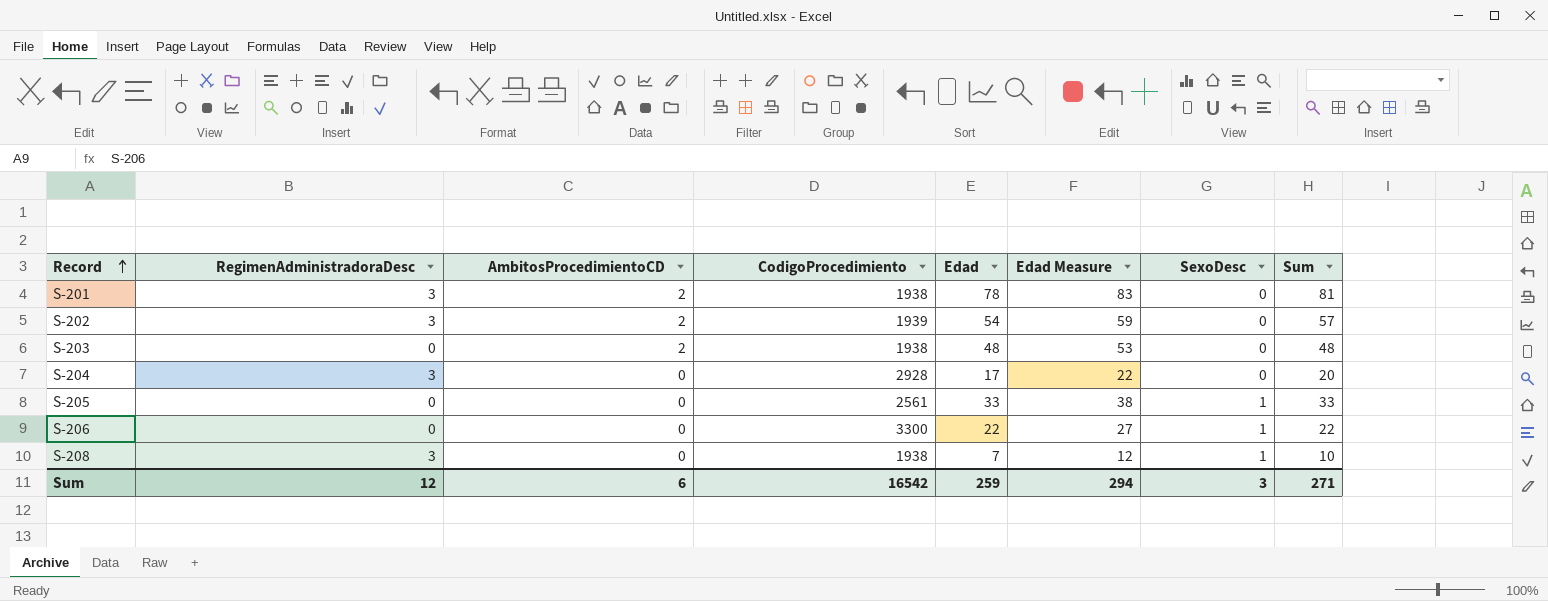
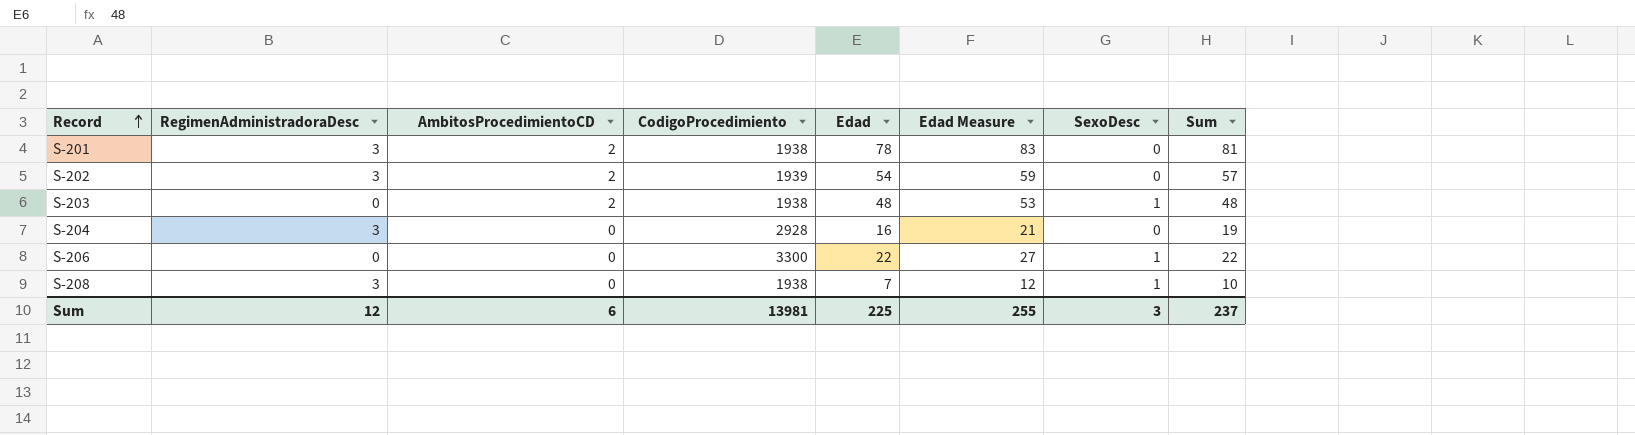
row S-205: 0 | 0 | 2561 | 33 | 38 | 1 | 33 -> none
S-203 | SexoDesc: 0 -> 1
S-204 | Edad: 17 -> 16
S-204 | Edad Measure: 22 -> 21
S-204 | Sum: 20 -> 19
Sum | CodigoProcedimiento: 16542 -> 13981
Sum | Edad: 259 -> 225
Sum | Edad Measure: 294 -> 255
Sum | Sum: 271 -> 237

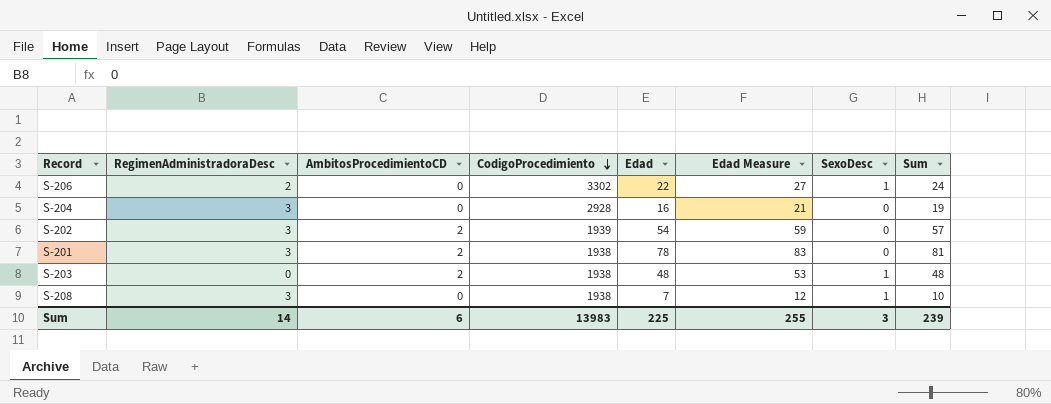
row order: Record ascending -> CodigoProcedimiento descending
S-206 | RegimenAdministradoraDesc: 0 -> 2
S-206 | CodigoProcedimiento: 3300 -> 3302
S-206 | Sum: 22 -> 24
Sum | RegimenAdministradoraDesc: 12 -> 14
Sum | CodigoProcedimiento: 13981 -> 13983
Sum | Sum: 237 -> 239

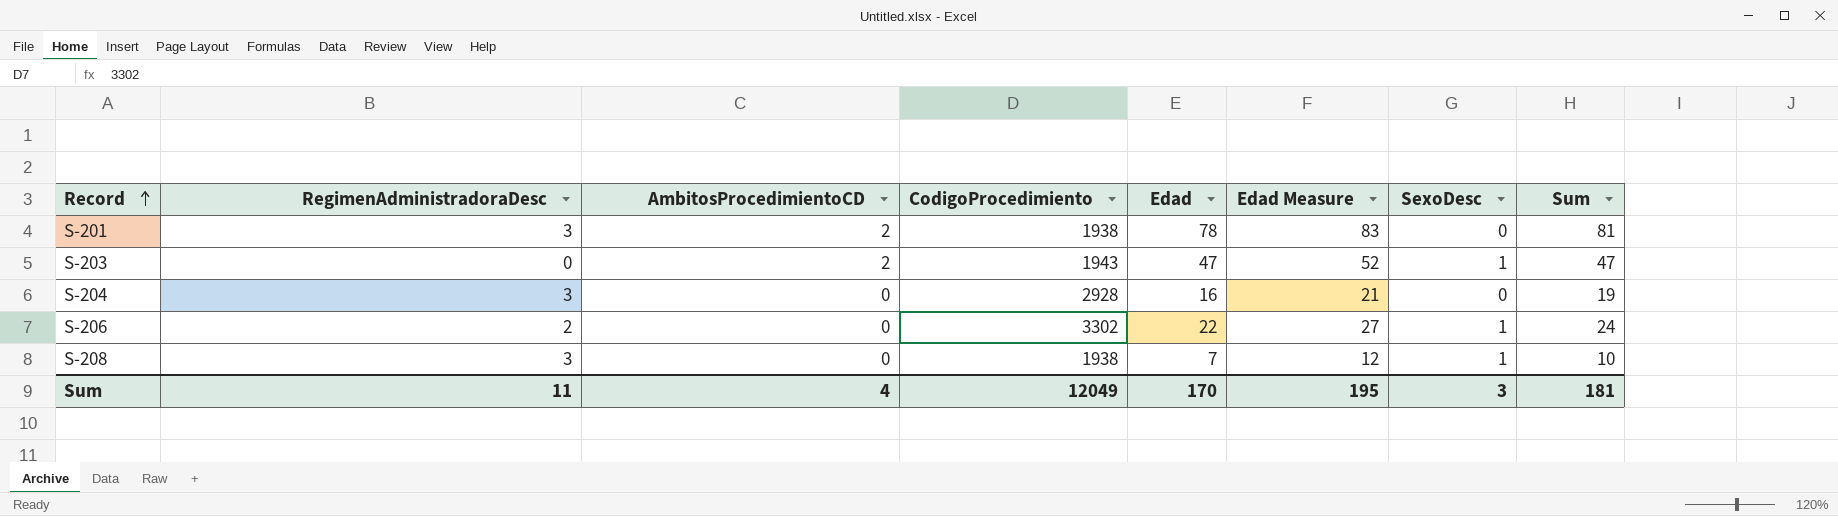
row order: CodigoProcedimiento descending -> Record ascending
row S-202: 3 | 2 | 1939 | 54 | 59 | 0 | 57 -> none
S-203 | CodigoProcedimiento: 1938 -> 1943
S-203 | Edad: 48 -> 47
S-203 | Edad Measure: 53 -> 52
S-203 | Sum: 48 -> 47
Sum | RegimenAdministradoraDesc: 14 -> 11
Sum | AmbitosProcedimientoCD: 6 -> 4
Sum | CodigoProcedimiento: 13983 -> 12049
Sum | Edad: 225 -> 170
Sum | Edad Measure: 255 -> 195
Sum | Sum: 239 -> 181

